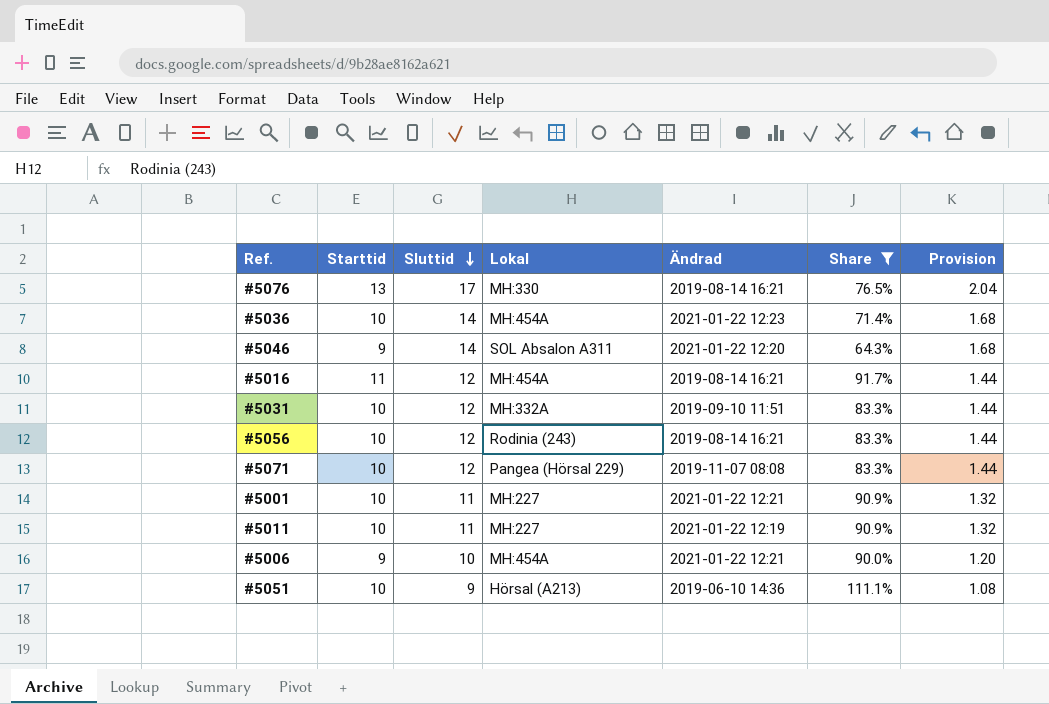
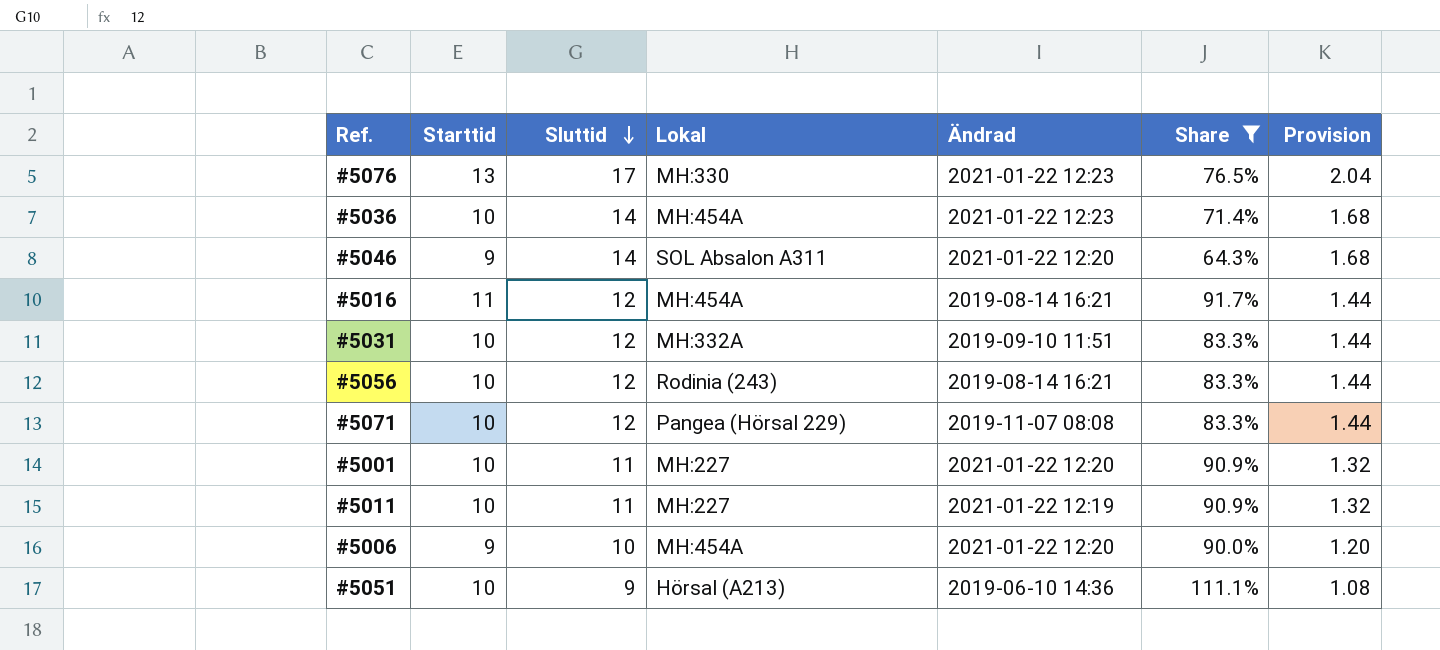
#5076 | Ändrad: 2019-08-14 16:21 -> 2021-01-22 12:23
#5001 | Ändrad: 2021-01-22 12:21 -> 2021-01-22 12:20
#5006 | Ändrad: 2021-01-22 12:21 -> 2021-01-22 12:20

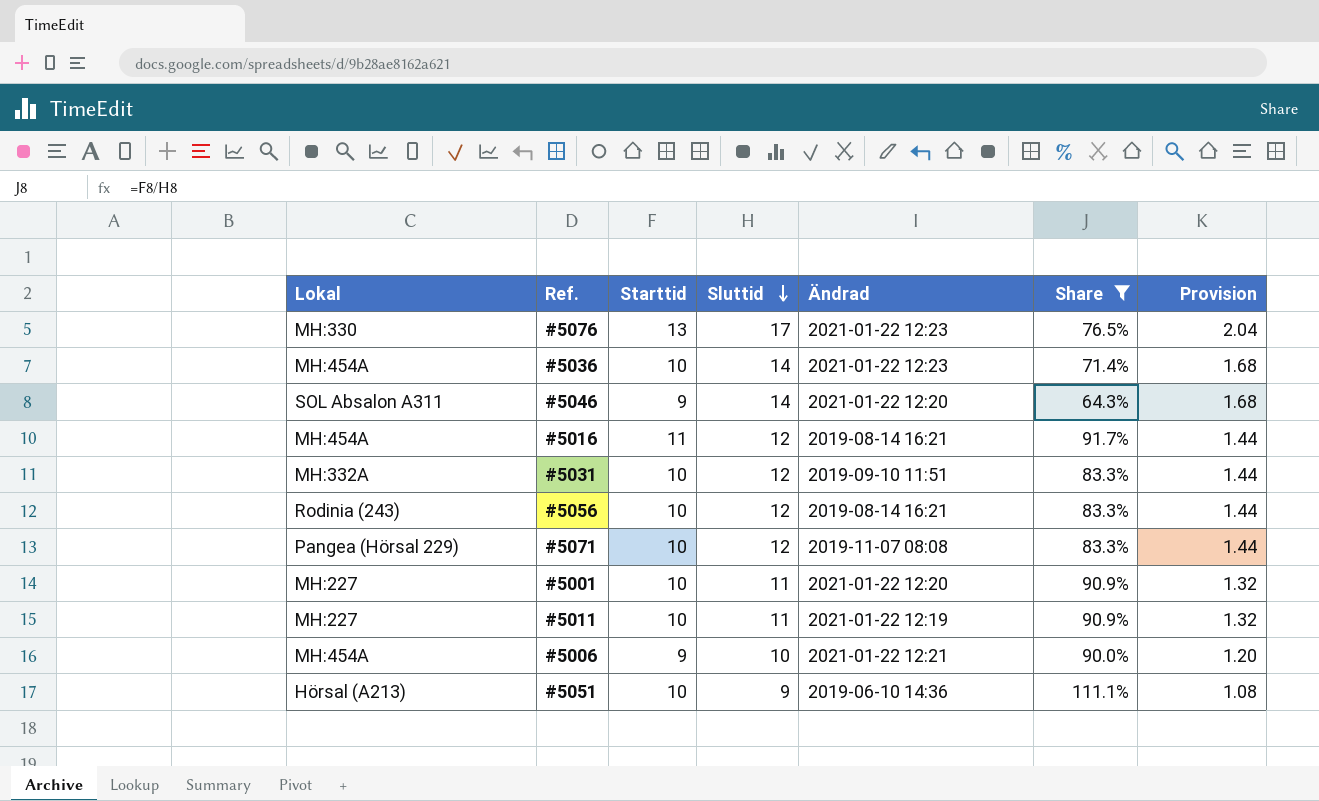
column Lokal | position: 4 -> 1
#5006 | Ändrad: 2021-01-22 12:20 -> 2021-01-22 12:21

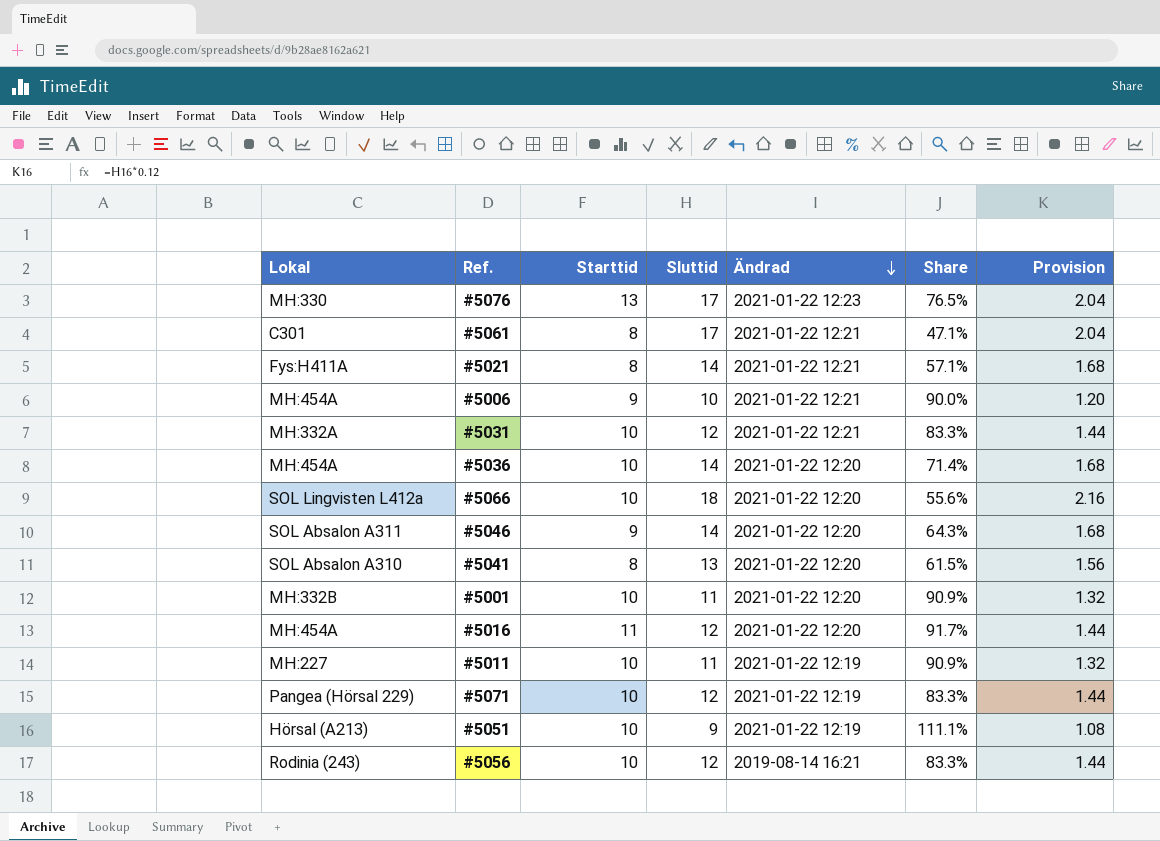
filter: Share >= 64.3% -> none
row order: Sluttid descending -> Ändrad descending
#5031 | Ändrad: 2019-09-10 11:51 -> 2021-01-22 12:21
#5036 | Ändrad: 2021-01-22 12:23 -> 2021-01-22 12:20
#5001 | Lokal: MH:227 -> MH:332B
#5016 | Ändrad: 2019-08-14 16:21 -> 2021-01-22 12:20
#5071 | Ändrad: 2019-11-07 08:08 -> 2021-01-22 12:19
#5051 | Ändrad: 2019-06-10 14:36 -> 2021-01-22 12:19

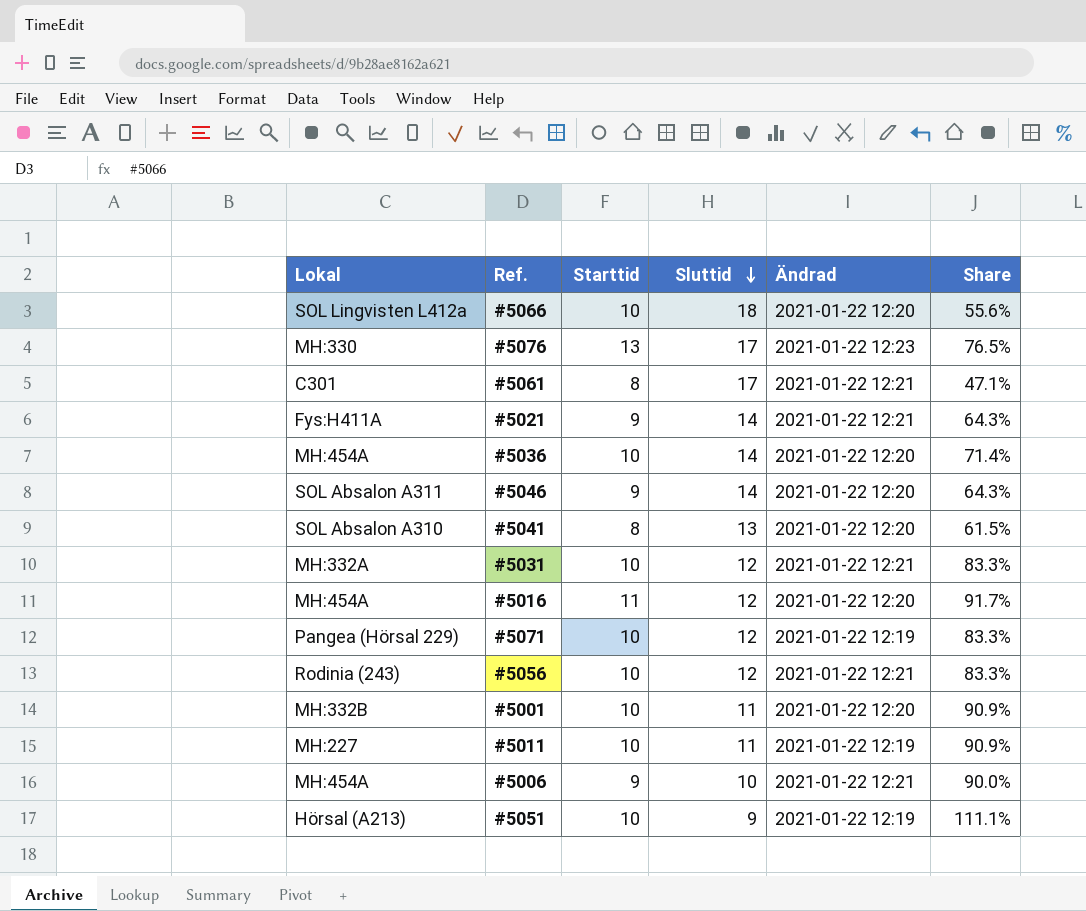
row order: Ändrad descending -> Sluttid descending
column Provision | formula: [Sluttid] * 0.12 -> none
#5021 | Starttid: 8 -> 9
#5021 | Share: 57.1% -> 64.3%
#5056 | Ändrad: 2019-08-14 16:21 -> 2021-01-22 12:21

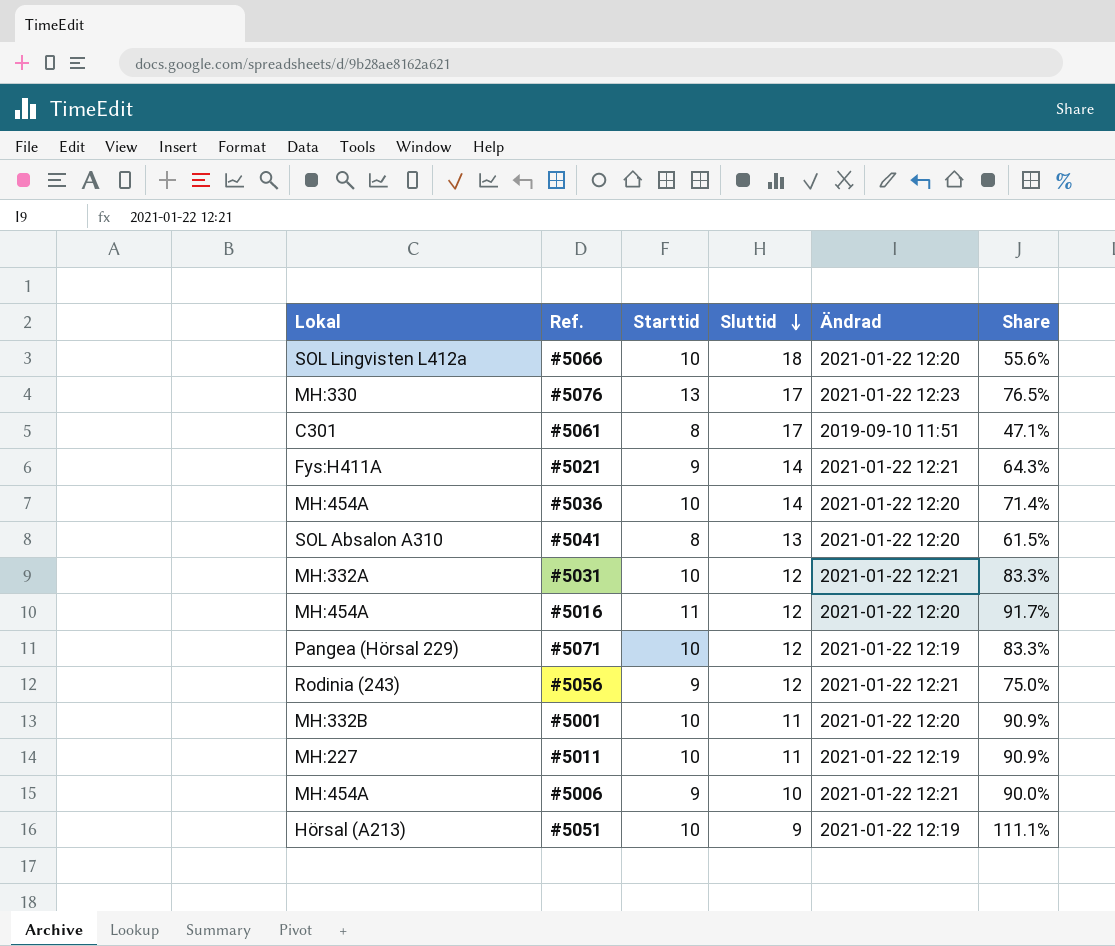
row #5046: SOL Absalon A311 | 9 | 14 | 2021-01-22 12:20 | 64.3% -> none
#5061 | Ändrad: 2021-01-22 12:21 -> 2019-09-10 11:51
#5056 | Starttid: 10 -> 9
#5056 | Share: 83.3% -> 75.0%

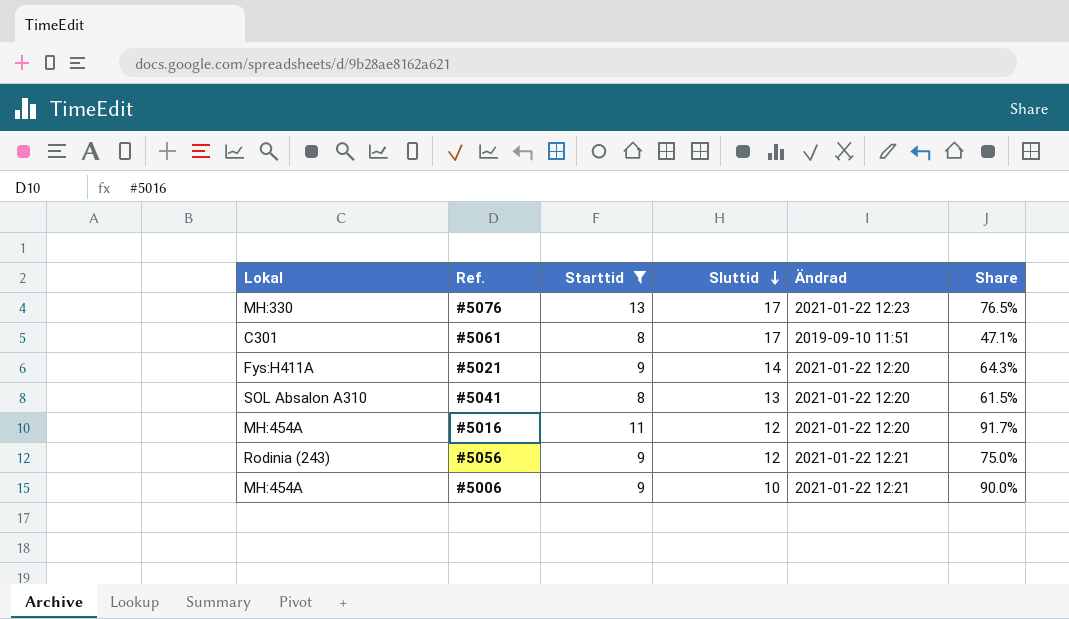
filter: none -> Starttid != 10
#5021 | Ändrad: 2021-01-22 12:21 -> 2021-01-22 12:20

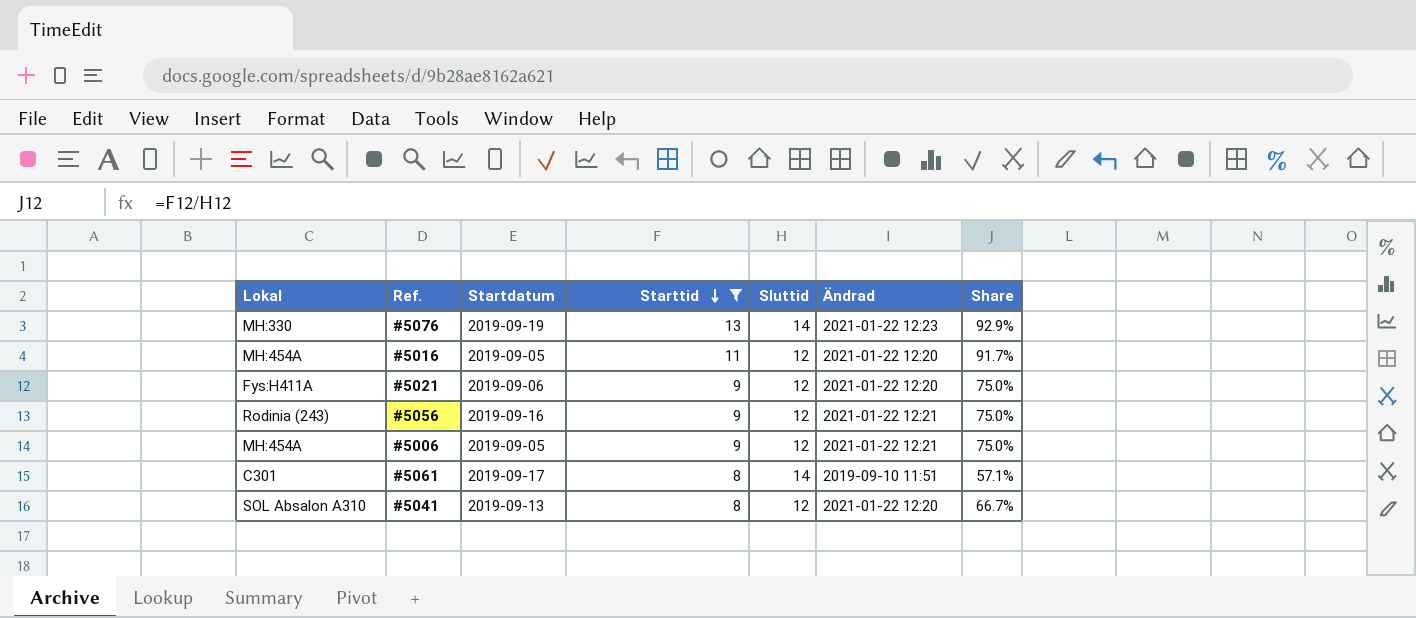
row order: Sluttid descending -> Starttid descending
column Startdatum | position: none -> 3
#5076 | Sluttid: 17 -> 14
#5076 | Share: 76.5% -> 92.9%
#5021 | Sluttid: 14 -> 12
#5021 | Share: 64.3% -> 75.0%
#5006 | Sluttid: 10 -> 12
#5006 | Share: 90.0% -> 75.0%
#5061 | Sluttid: 17 -> 14
#5061 | Share: 47.1% -> 57.1%
#5041 | Sluttid: 13 -> 12
#5041 | Share: 61.5% -> 66.7%

